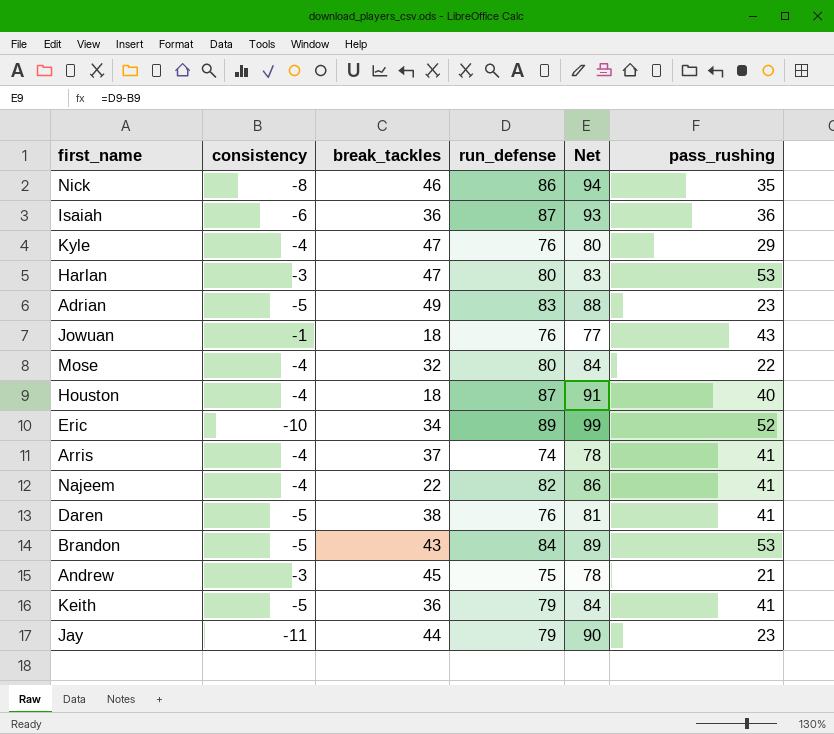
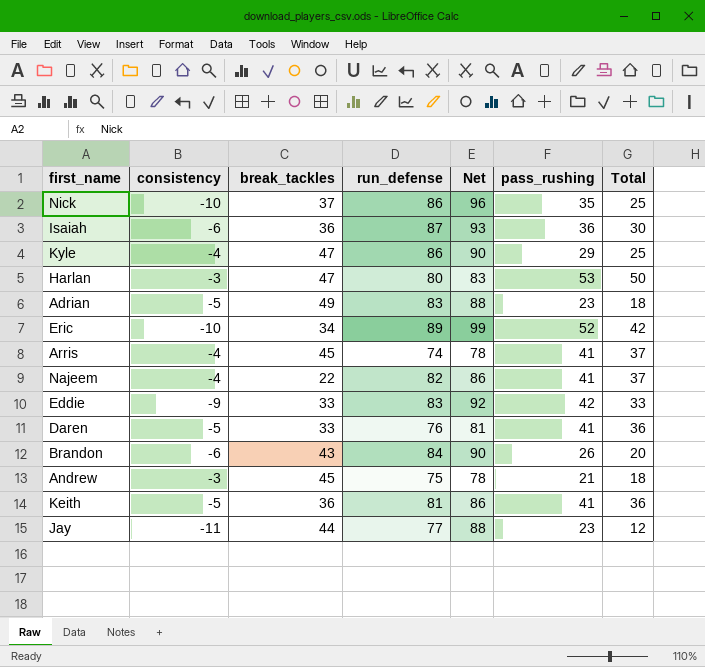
column Total | formula: none -> [consistency] + [pass_rushing]
row Jowuan: -1 | 18 | 76 | 77 | 43 -> none
row Mose: -4 | 32 | 80 | 84 | 22 -> none
row Houston: -4 | 18 | 87 | 91 | 40 -> none
Nick | consistency: -8 -> -10
Nick | break_tackles: 46 -> 37
Nick | Net: 94 -> 96
Kyle | run_defense: 76 -> 86
Kyle | Net: 80 -> 90
Arris | break_tackles: 37 -> 45
row Eddie: none -> -9 | 33 | 83 | 92 | 42 | 33
Daren | break_tackles: 38 -> 33
Brandon | consistency: -5 -> -6
Brandon | Net: 89 -> 90
Brandon | pass_rushing: 53 -> 26
Keith | run_defense: 79 -> 81
Keith | Net: 84 -> 86
Jay | run_defense: 79 -> 77
Jay | Net: 90 -> 88

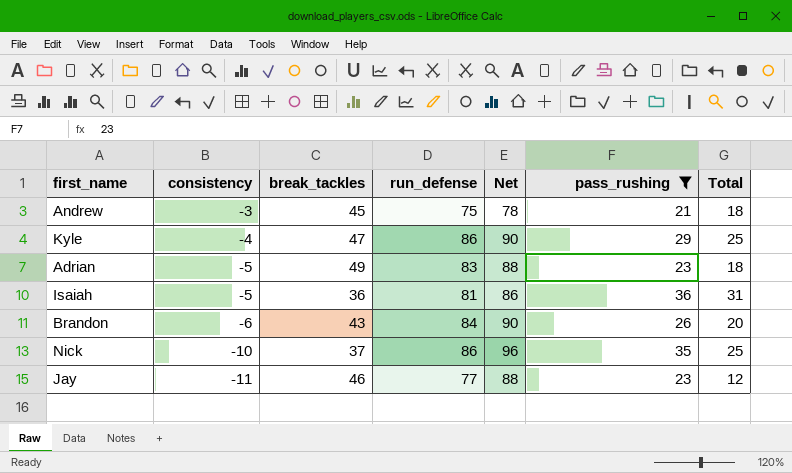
filter: none -> pass_rushing <= 36
row order: none -> consistency descending
Isaiah | consistency: -6 -> -5
Isaiah | run_defense: 87 -> 81
Isaiah | Net: 93 -> 86
Isaiah | Total: 30 -> 31
Jay | break_tackles: 44 -> 46

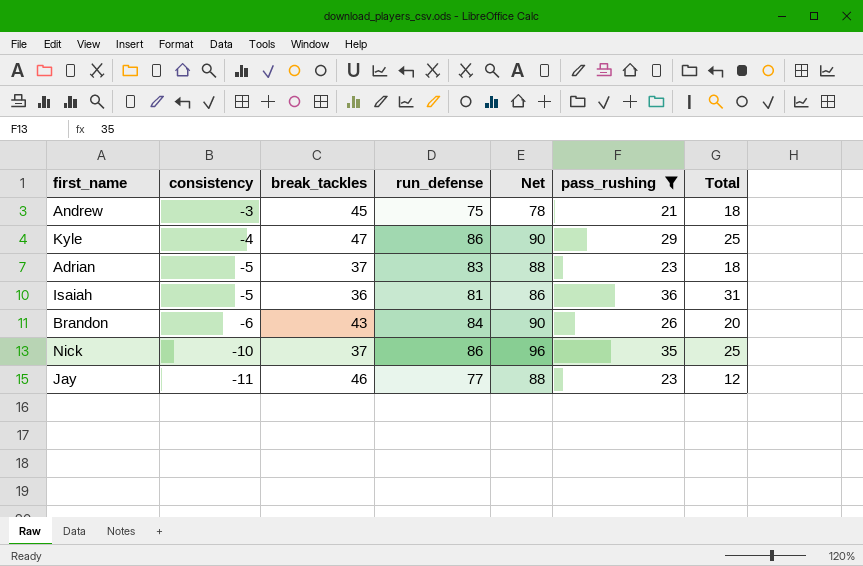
Adrian | break_tackles: 49 -> 37

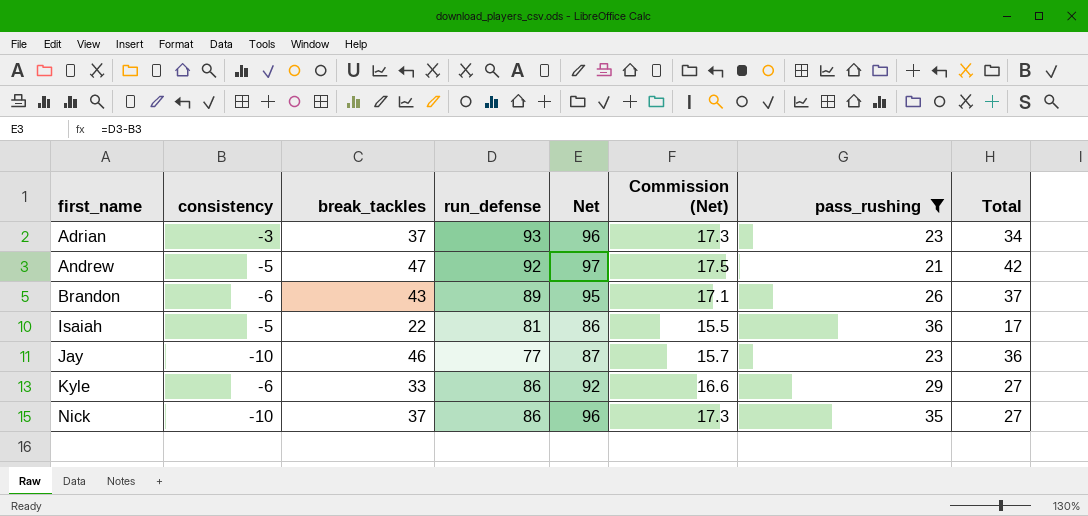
row order: consistency descending -> first_name ascending
column Commission (Net) | formula: none -> [Net] * 0.18
column Total | formula: [consistency] + [pass_rushing] -> [consistency] + [break_tackles]
Adrian | consistency: -5 -> -3
Adrian | run_defense: 83 -> 93
Adrian | Net: 88 -> 96
Andrew | consistency: -3 -> -5
Andrew | break_tackles: 45 -> 47
Andrew | run_defense: 75 -> 92
Andrew | Net: 78 -> 97
Brandon | run_defense: 84 -> 89
Brandon | Net: 90 -> 95
Isaiah | break_tackles: 36 -> 22
Jay | consistency: -11 -> -10
Jay | Net: 88 -> 87
Kyle | consistency: -4 -> -6
Kyle | break_tackles: 47 -> 33
Kyle | Net: 90 -> 92

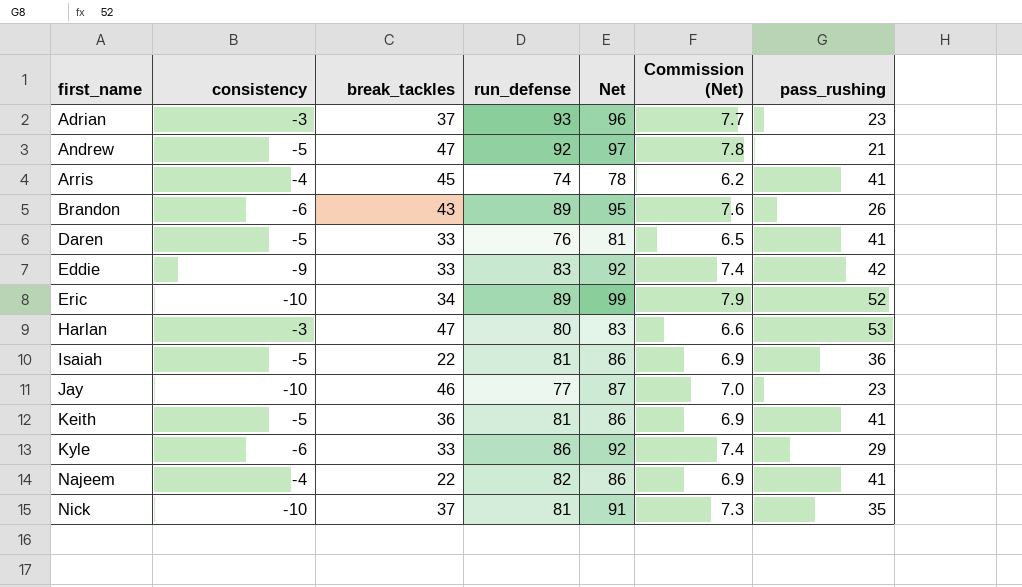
filter: pass_rushing <= 36 -> none
column Total | formula: [consistency] + [break_tackles] -> none
column Commission (Net) | formula: [Net] * 0.18 -> [Net] * 0.08
Nick | run_defense: 86 -> 81
Nick | Net: 96 -> 91

